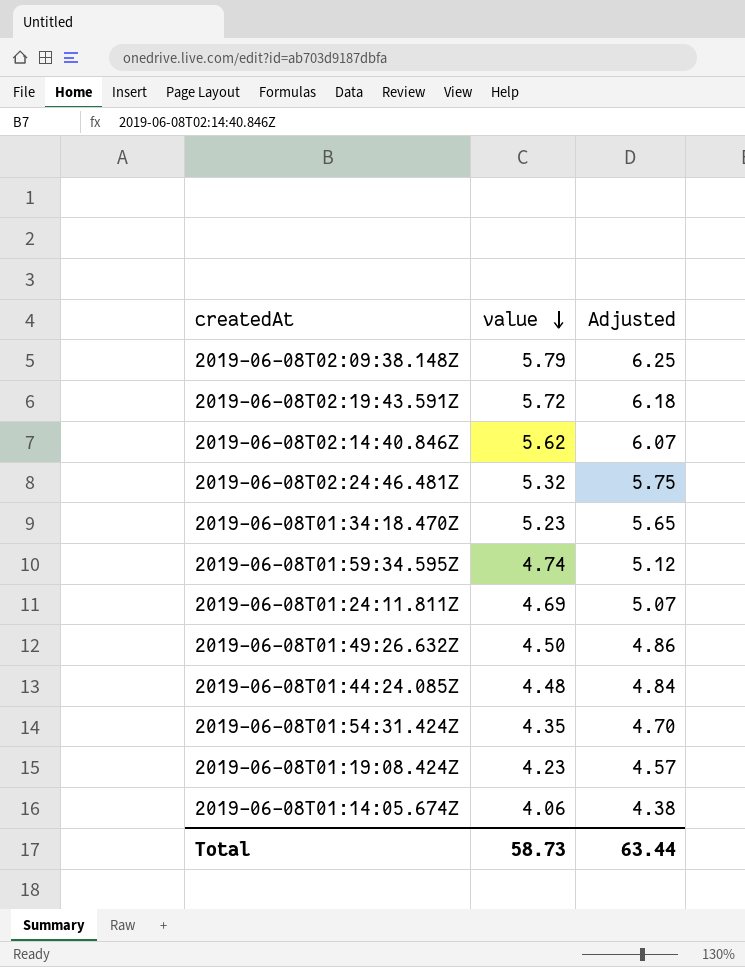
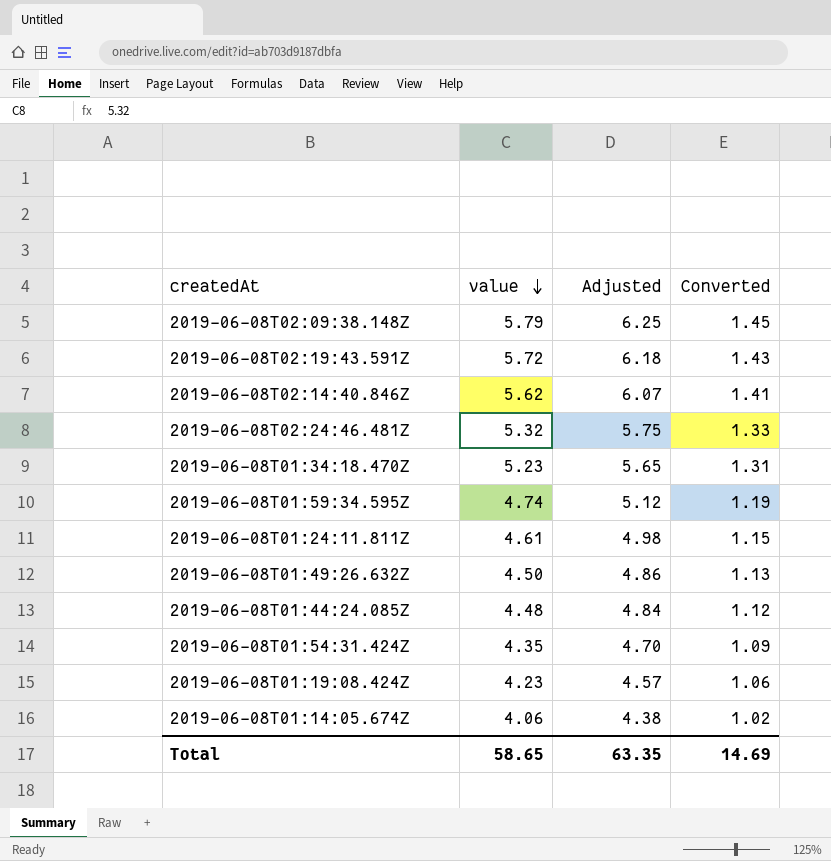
column Converted | formula: none -> [value] * 0.25
2019-06-08T01:24:11.811Z | value: 4.69 -> 4.61
2019-06-08T01:24:11.811Z | Adjusted: 5.07 -> 4.98
Total | value: 58.73 -> 58.65
Total | Adjusted: 63.44 -> 63.35

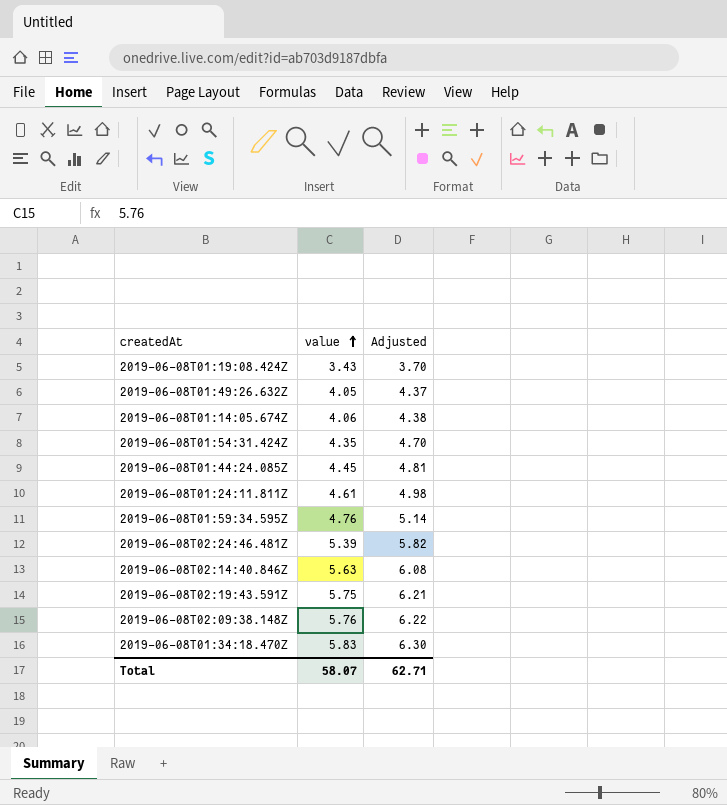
row order: value descending -> value ascending
column Converted | formula: [value] * 0.25 -> none
2019-06-08T01:19:08.424Z | value: 4.23 -> 3.43
2019-06-08T01:19:08.424Z | Adjusted: 4.57 -> 3.70
2019-06-08T01:49:26.632Z | value: 4.50 -> 4.05
2019-06-08T01:49:26.632Z | Adjusted: 4.86 -> 4.37
2019-06-08T01:44:24.085Z | value: 4.48 -> 4.45
2019-06-08T01:44:24.085Z | Adjusted: 4.84 -> 4.81
2019-06-08T01:59:34.595Z | value: 4.74 -> 4.76
2019-06-08T01:59:34.595Z | Adjusted: 5.12 -> 5.14
2019-06-08T02:24:46.481Z | value: 5.32 -> 5.39
2019-06-08T02:24:46.481Z | Adjusted: 5.75 -> 5.82
2019-06-08T02:14:40.846Z | value: 5.62 -> 5.63
2019-06-08T02:14:40.846Z | Adjusted: 6.07 -> 6.08
2019-06-08T02:19:43.591Z | value: 5.72 -> 5.75
2019-06-08T02:19:43.591Z | Adjusted: 6.18 -> 6.21
2019-06-08T02:09:38.148Z | value: 5.79 -> 5.76
2019-06-08T02:09:38.148Z | Adjusted: 6.25 -> 6.22
2019-06-08T01:34:18.470Z | value: 5.23 -> 5.83
2019-06-08T01:34:18.470Z | Adjusted: 5.65 -> 6.30
Total | value: 58.65 -> 58.07
Total | Adjusted: 63.35 -> 62.71

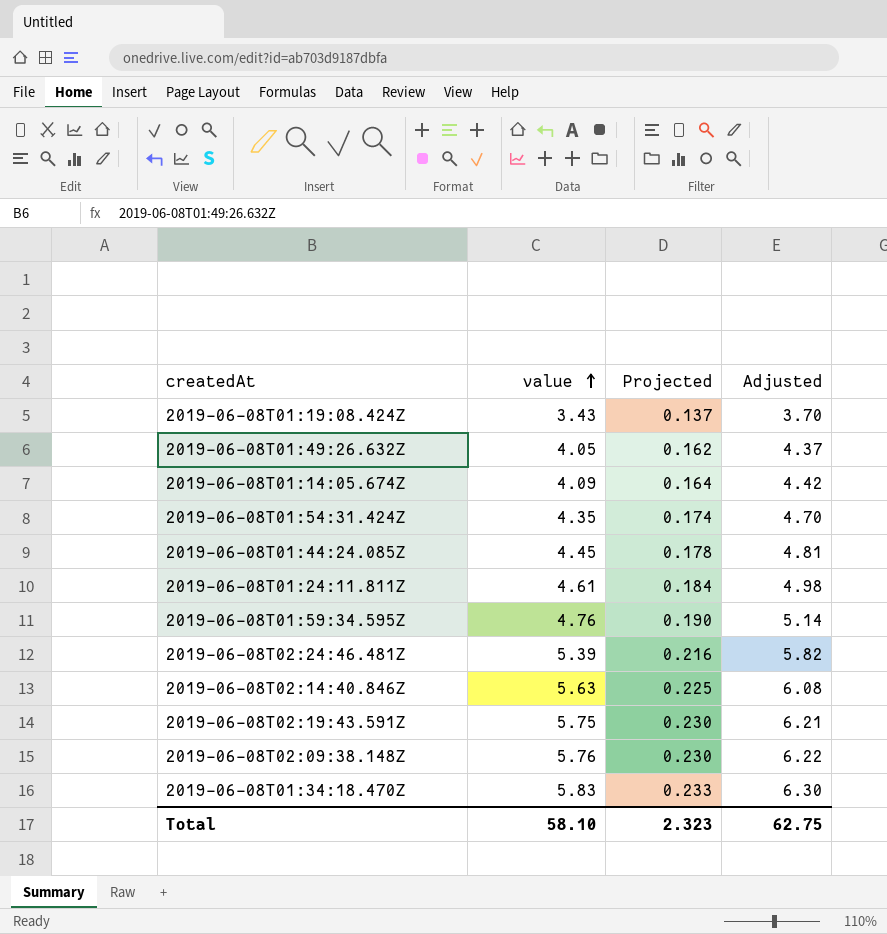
column Projected | formula: none -> [value] * 0.04
2019-06-08T01:14:05.674Z | value: 4.06 -> 4.09
2019-06-08T01:14:05.674Z | Adjusted: 4.38 -> 4.42
Total | value: 58.07 -> 58.10
Total | Adjusted: 62.71 -> 62.75

